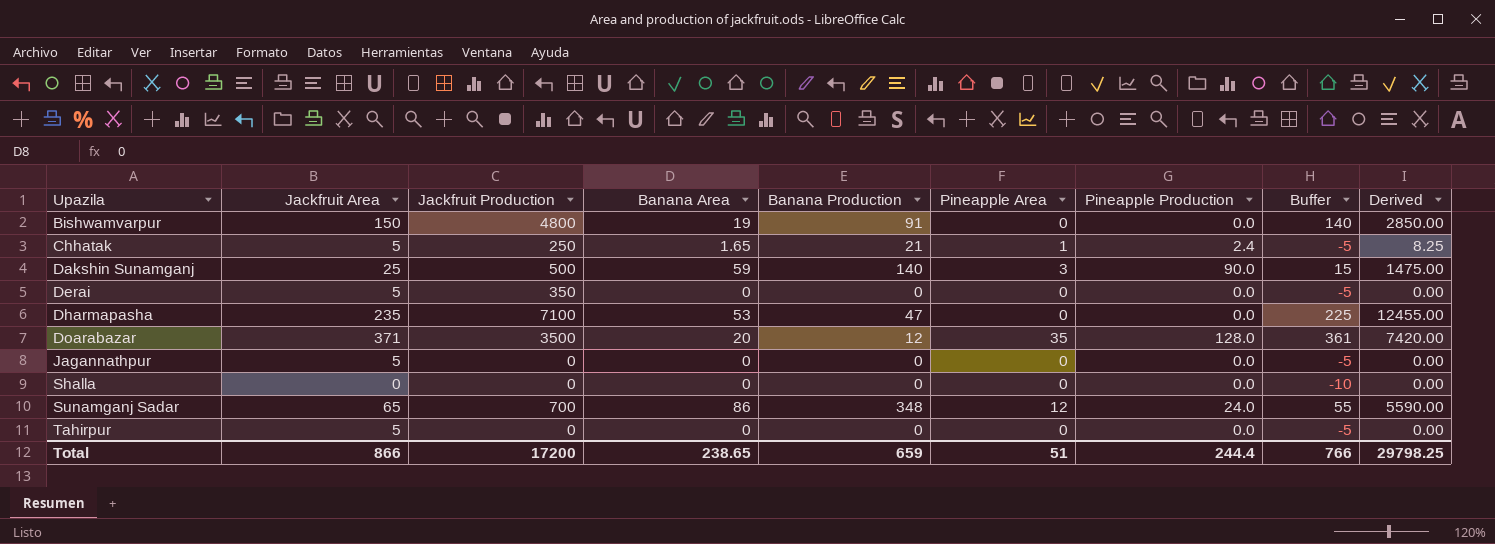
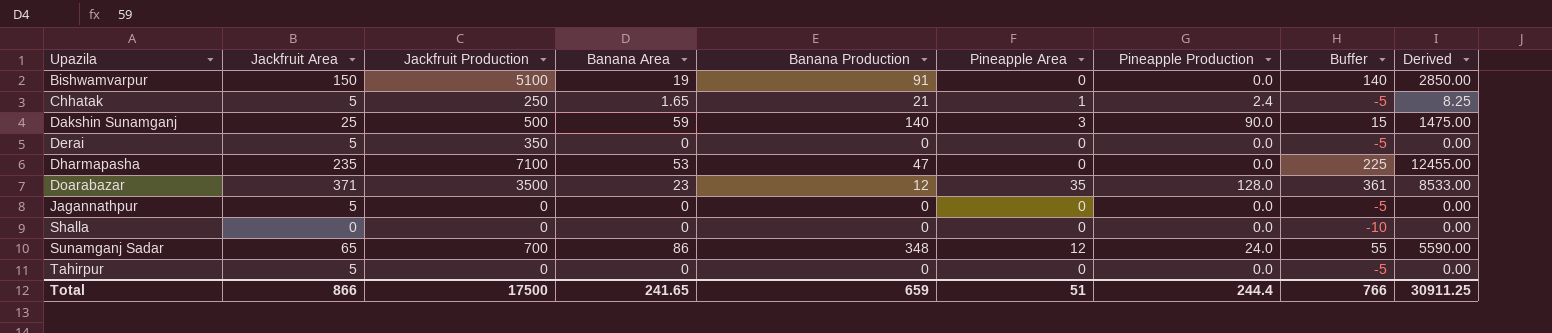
Bishwamvarpur | Jackfruit Production: 4800 -> 5100
Doarabazar | Banana Area: 20 -> 23
Doarabazar | Derived: 7420.00 -> 8533.00
Total | Jackfruit Production: 17200 -> 17500
Total | Banana Area: 238.65 -> 241.65
Total | Derived: 29798.25 -> 30911.25

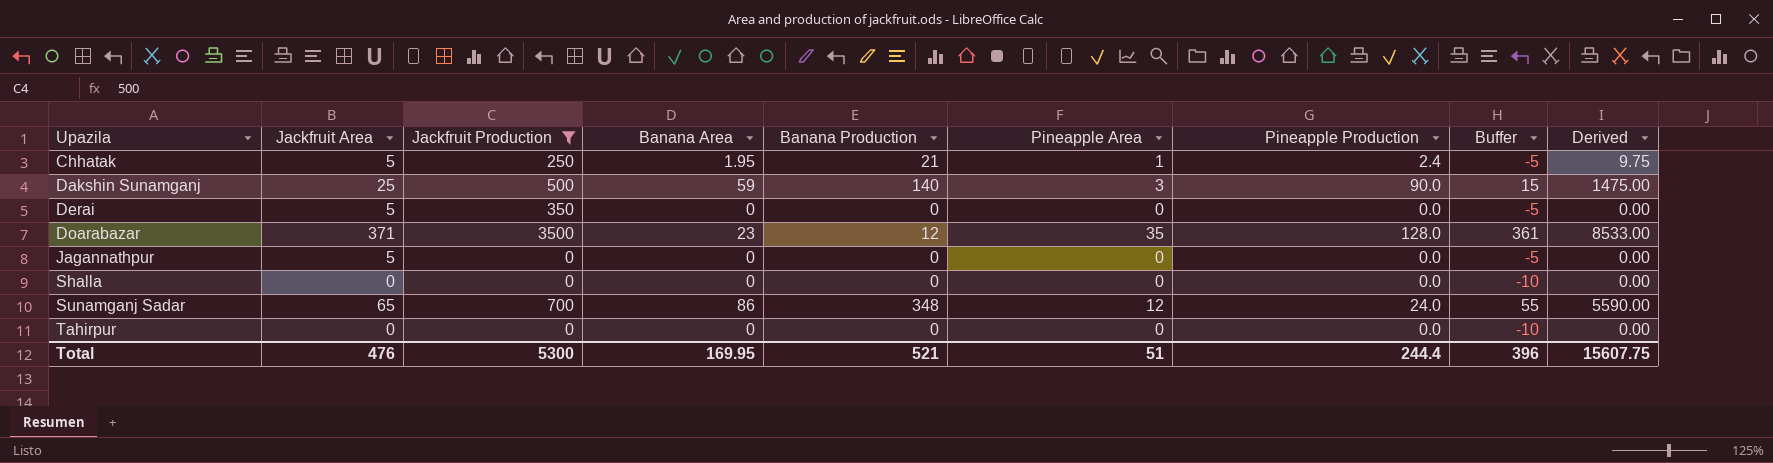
filter: none -> Jackfruit Production <= 3500
Chhatak | Banana Area: 1.65 -> 1.95
Chhatak | Derived: 8.25 -> 9.75
Tahirpur | Jackfruit Area: 5 -> 0
Tahirpur | Buffer: -5 -> -10
Total | Jackfruit Area: 866 -> 476
Total | Jackfruit Production: 17500 -> 5300
Total | Banana Area: 241.65 -> 169.95
Total | Banana Production: 659 -> 521
Total | Buffer: 766 -> 396
Total | Derived: 30911.25 -> 15607.75

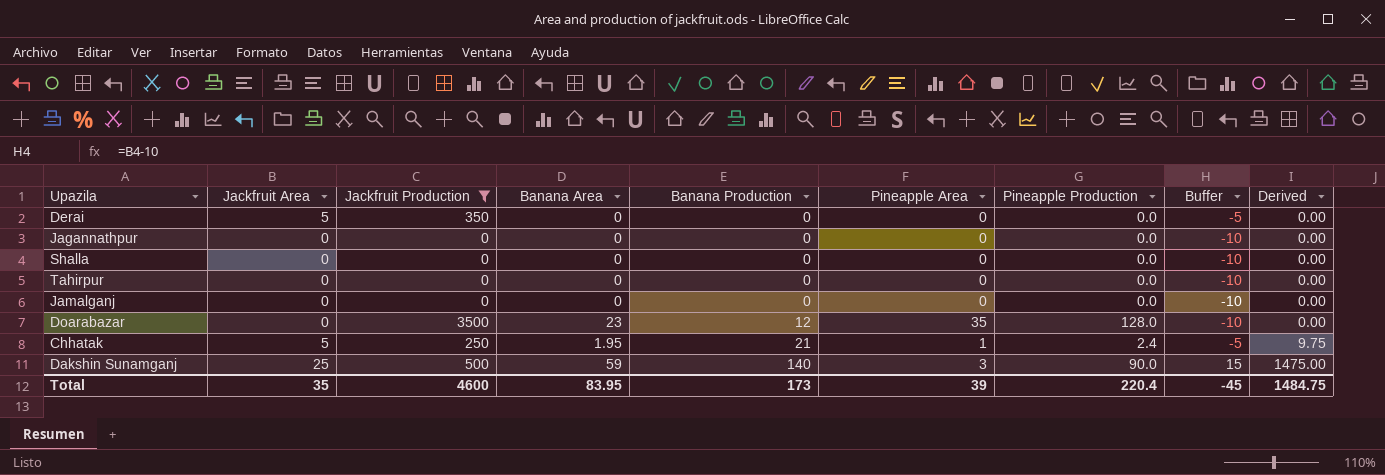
row order: Upazila ascending -> Banana Production ascending
row Sunamganj Sadar: 65 | 700 | 86 | 348 | 12 | 24.0 | 55 | 5590.00 -> none
Jagannathpur | Jackfruit Area: 5 -> 0
Jagannathpur | Buffer: -5 -> -10
row Jamalganj: none -> 0 | 0 | 0 | 0 | 0 | 0.0 | -10 | 0.00
Doarabazar | Jackfruit Area: 371 -> 0
Doarabazar | Buffer: 361 -> -10
Doarabazar | Derived: 8533.00 -> 0.00
Total | Jackfruit Area: 476 -> 35
Total | Jackfruit Production: 5300 -> 4600
Total | Banana Area: 169.95 -> 83.95
Total | Banana Production: 521 -> 173
Total | Pineapple Area: 51 -> 39
Total | Pineapple Production: 244.4 -> 220.4
Total | Buffer: 396 -> -45
Total | Derived: 15607.75 -> 1484.75

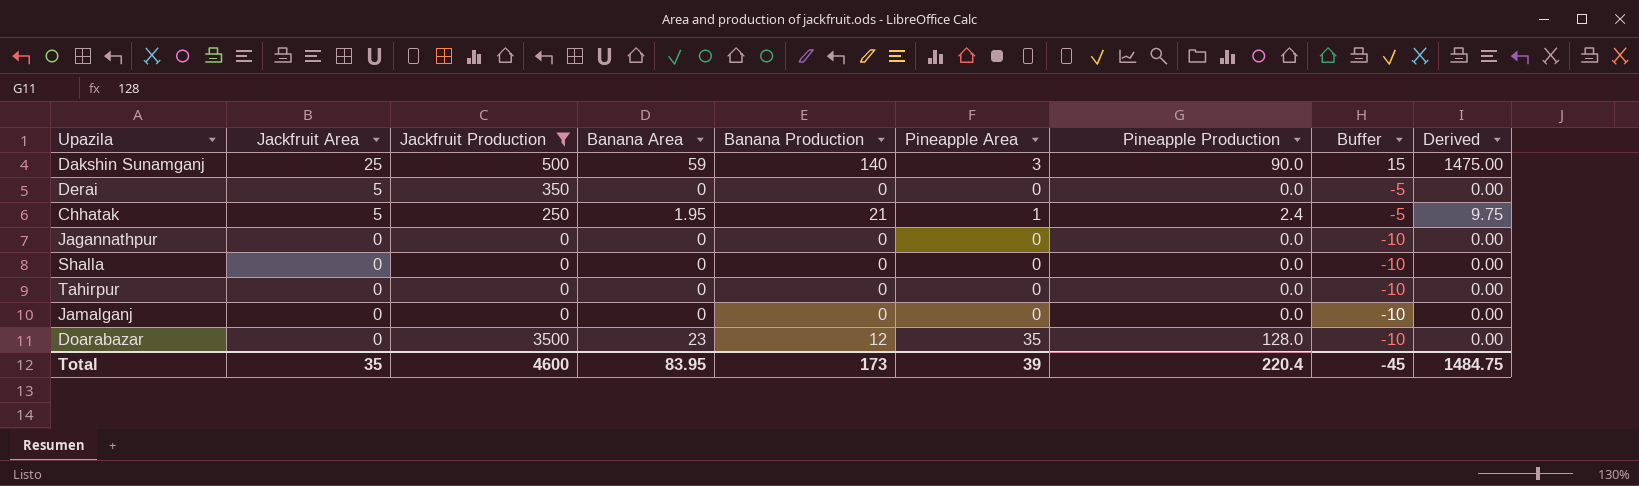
row order: Banana Production ascending -> Jackfruit Area descending

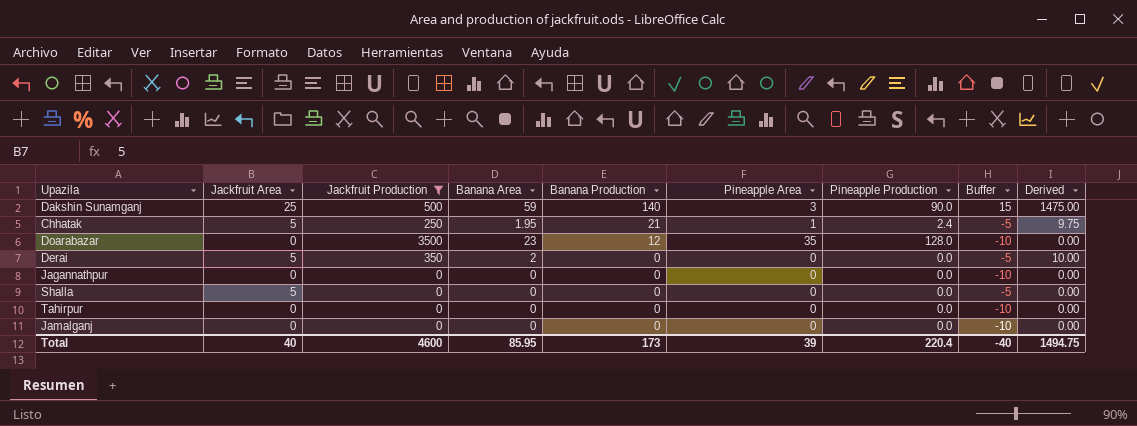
row order: Jackfruit Area descending -> Banana Production descending
Derai | Banana Area: 0 -> 2
Derai | Derived: 0.00 -> 10.00
Shalla | Jackfruit Area: 0 -> 5
Shalla | Buffer: -10 -> -5
Total | Jackfruit Area: 35 -> 40
Total | Banana Area: 83.95 -> 85.95
Total | Buffer: -45 -> -40
Total | Derived: 1484.75 -> 1494.75

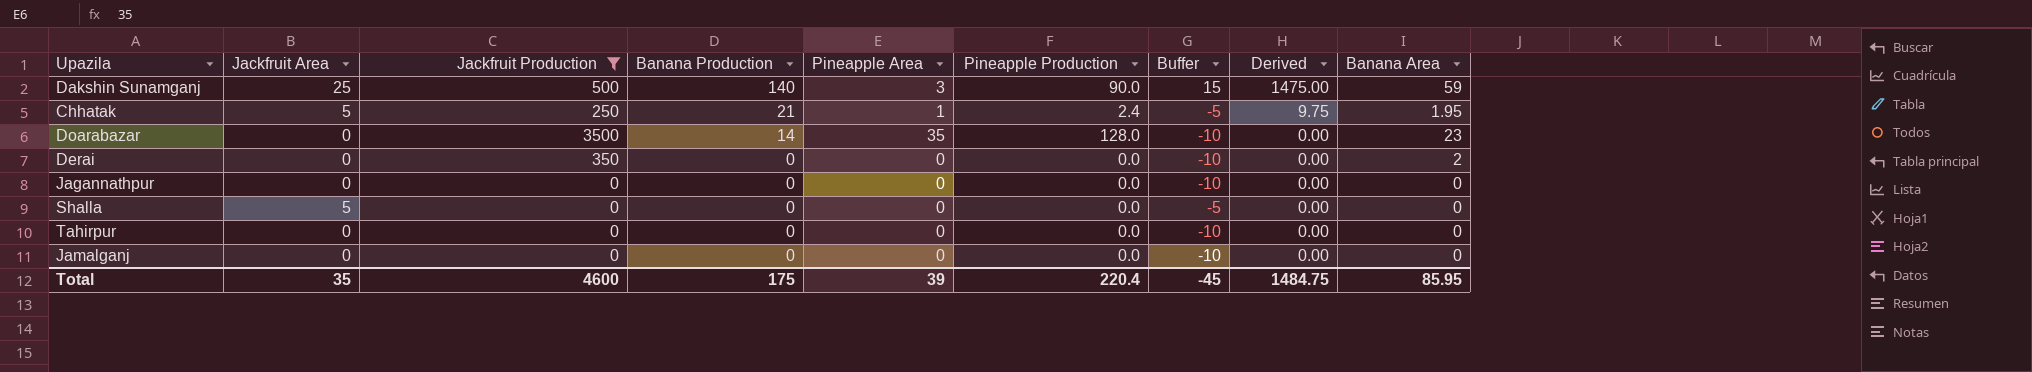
column Banana Area | position: 4 -> 9
Doarabazar | Banana Production: 12 -> 14
Derai | Jackfruit Area: 5 -> 0
Derai | Buffer: -5 -> -10
Derai | Derived: 10.00 -> 0.00
Total | Jackfruit Area: 40 -> 35
Total | Banana Production: 173 -> 175
Total | Buffer: -40 -> -45
Total | Derived: 1494.75 -> 1484.75

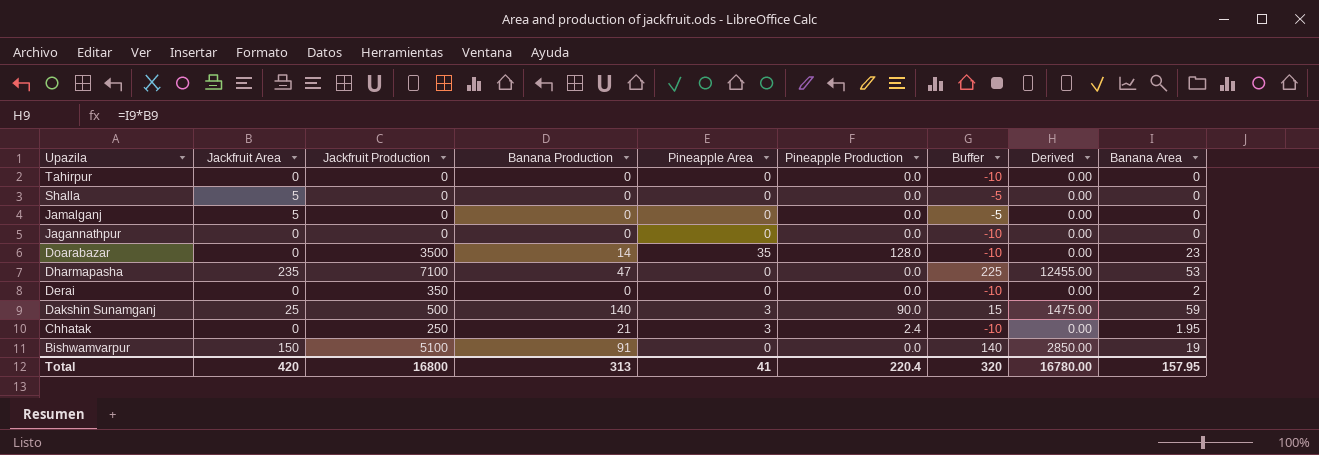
filter: Jackfruit Production <= 3500 -> none
row order: Banana Production descending -> Upazila descending
Jamalganj | Jackfruit Area: 0 -> 5
Jamalganj | Buffer: -10 -> -5
Chhatak | Jackfruit Area: 5 -> 0
Chhatak | Pineapple Area: 1 -> 3
Chhatak | Buffer: -5 -> -10
Chhatak | Derived: 9.75 -> 0.00
Total | Jackfruit Area: 35 -> 420
Total | Jackfruit Production: 4600 -> 16800
Total | Banana Production: 175 -> 313
Total | Pineapple Area: 39 -> 41
Total | Buffer: -45 -> 320
Total | Derived: 1484.75 -> 16780.00
Total | Banana Area: 85.95 -> 157.95

